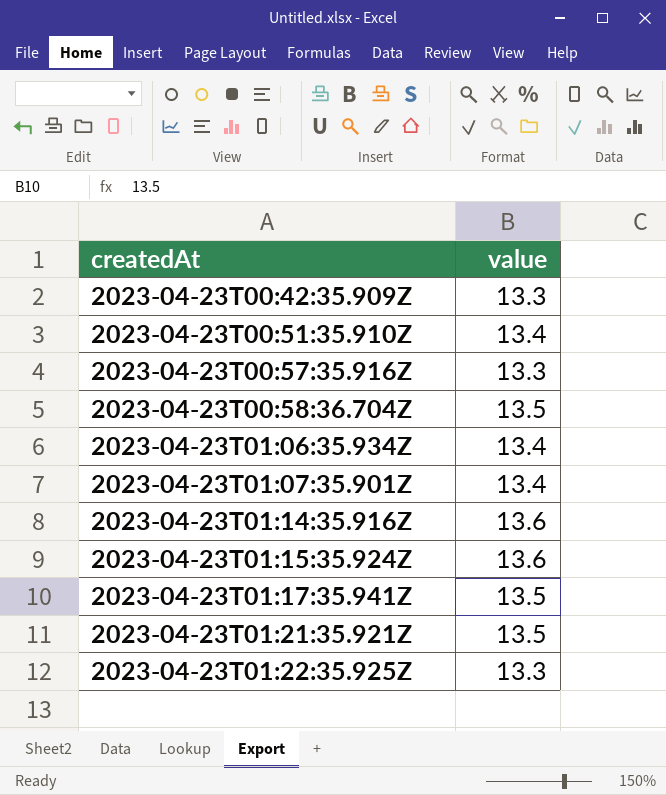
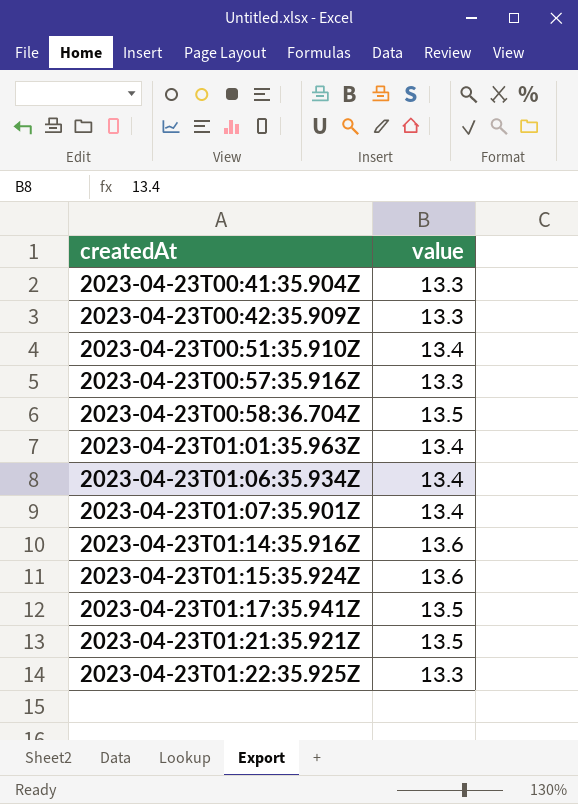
row 2023-04-23T00:41:35.904Z: none -> 13.3
row 2023-04-23T01:01:35.963Z: none -> 13.4

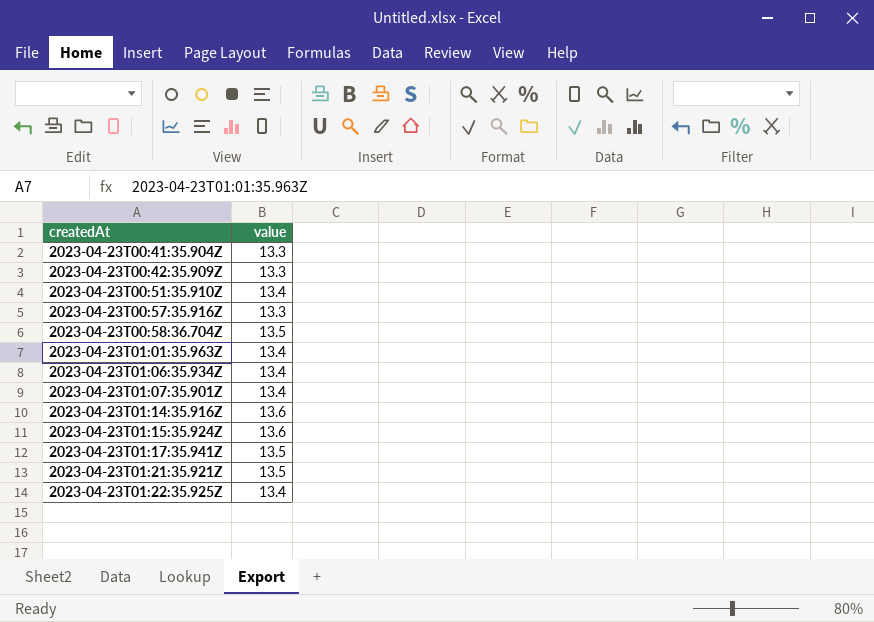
2023-04-23T01:22:35.925Z | value: 13.3 -> 13.4

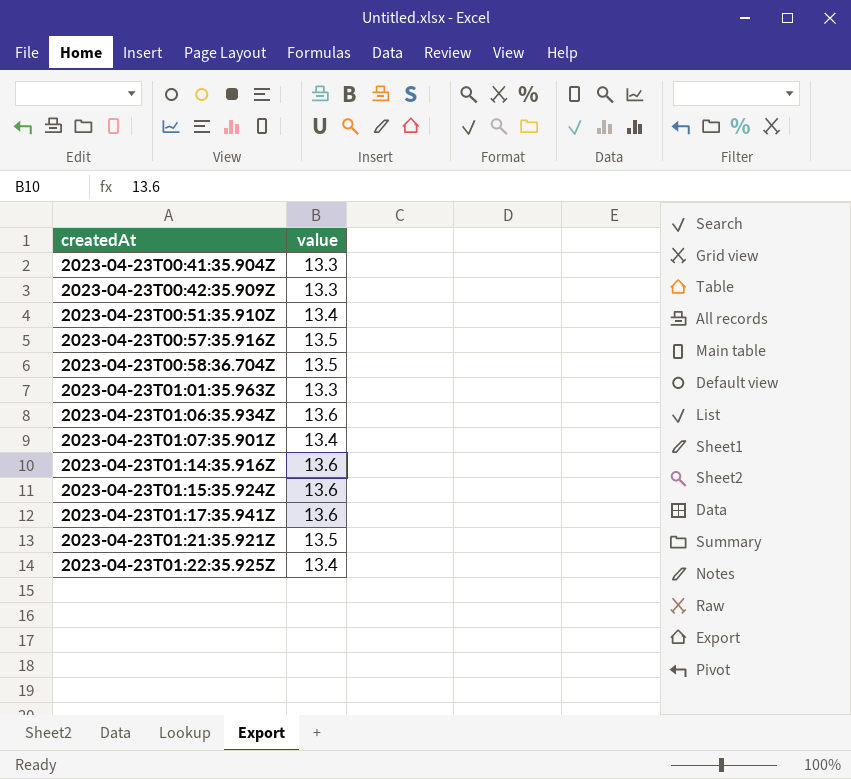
2023-04-23T00:57:35.916Z | value: 13.3 -> 13.5
2023-04-23T01:01:35.963Z | value: 13.4 -> 13.3
2023-04-23T01:06:35.934Z | value: 13.4 -> 13.6
2023-04-23T01:17:35.941Z | value: 13.5 -> 13.6

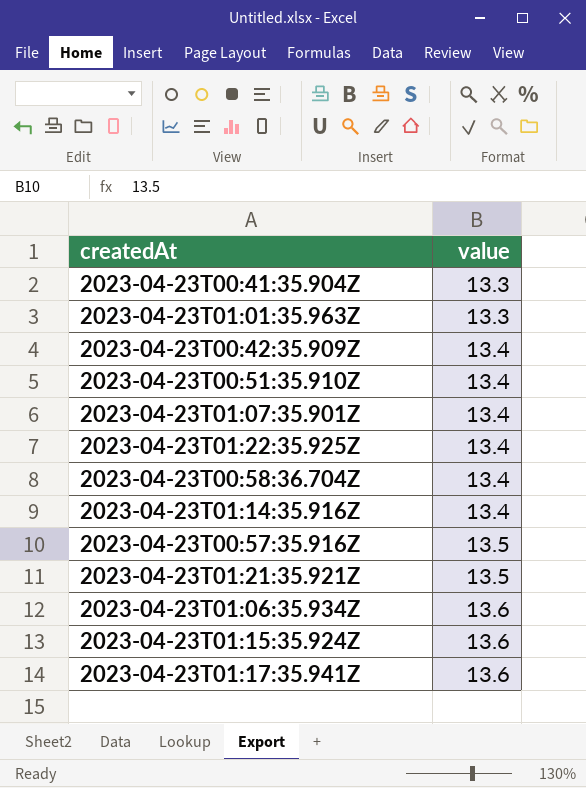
row order: createdAt ascending -> value ascending
2023-04-23T00:42:35.909Z | value: 13.3 -> 13.4
2023-04-23T00:58:36.704Z | value: 13.5 -> 13.4
2023-04-23T01:14:35.916Z | value: 13.6 -> 13.4

